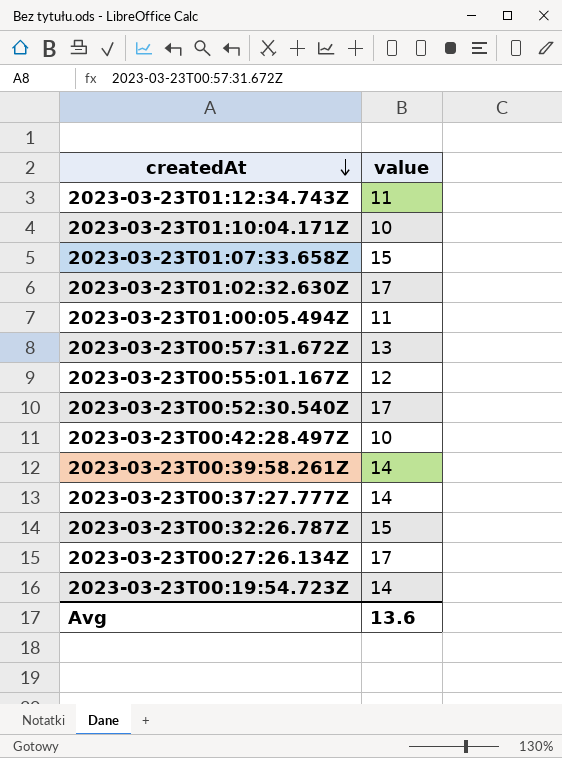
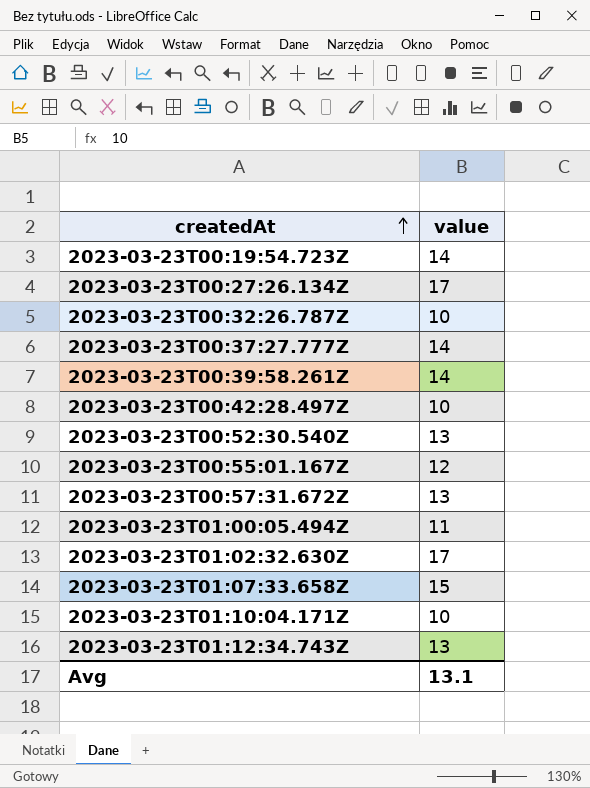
row order: createdAt descending -> createdAt ascending
2023-03-23T00:32:26.787Z | value: 15 -> 10
2023-03-23T00:52:30.540Z | value: 17 -> 13
2023-03-23T01:12:34.743Z | value: 11 -> 13
Avg | value: 13.6 -> 13.1

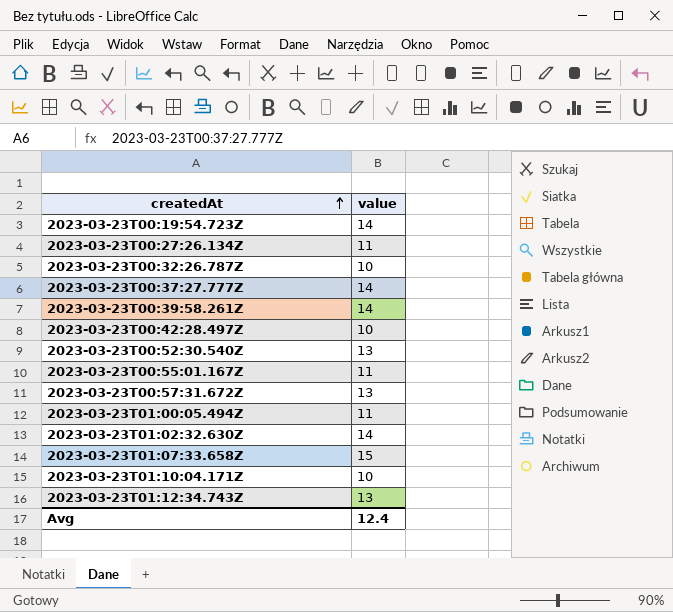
2023-03-23T00:27:26.134Z | value: 17 -> 11
2023-03-23T00:55:01.167Z | value: 12 -> 11
2023-03-23T01:02:32.630Z | value: 17 -> 14
Avg | value: 13.1 -> 12.4

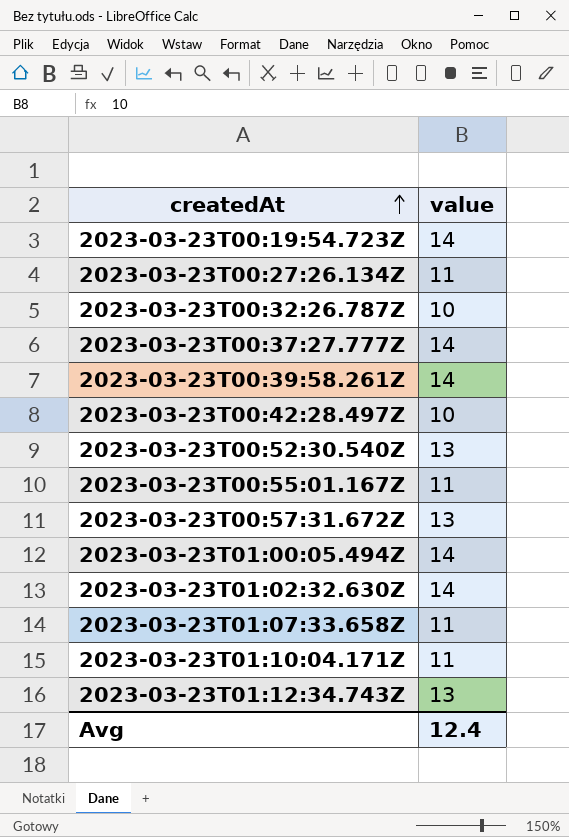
2023-03-23T01:00:05.494Z | value: 11 -> 14
2023-03-23T01:07:33.658Z | value: 15 -> 11
2023-03-23T01:10:04.171Z | value: 10 -> 11

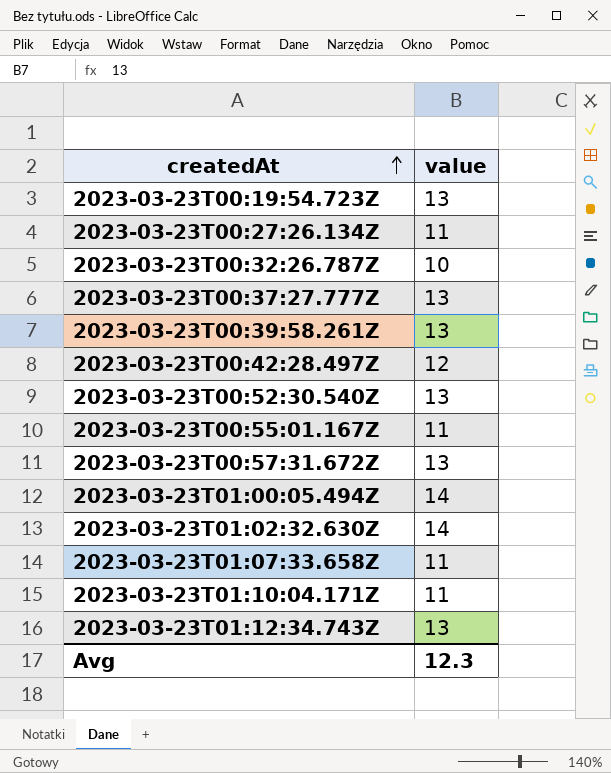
2023-03-23T00:19:54.723Z | value: 14 -> 13
2023-03-23T00:37:27.777Z | value: 14 -> 13
2023-03-23T00:39:58.261Z | value: 14 -> 13
2023-03-23T00:42:28.497Z | value: 10 -> 12
Avg | value: 12.4 -> 12.3

